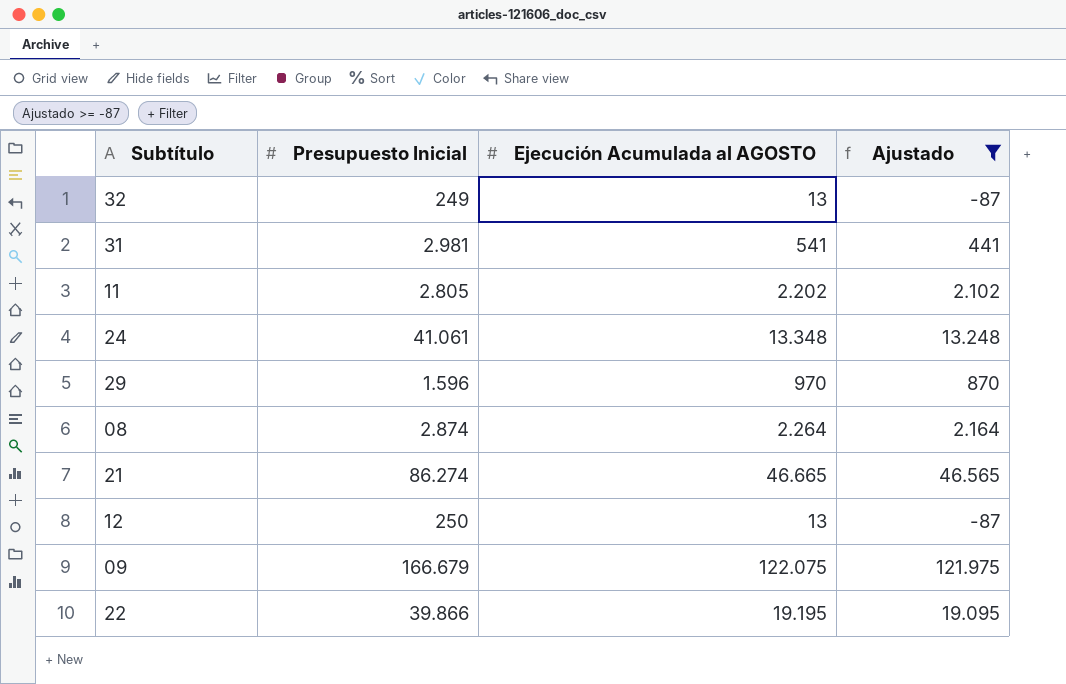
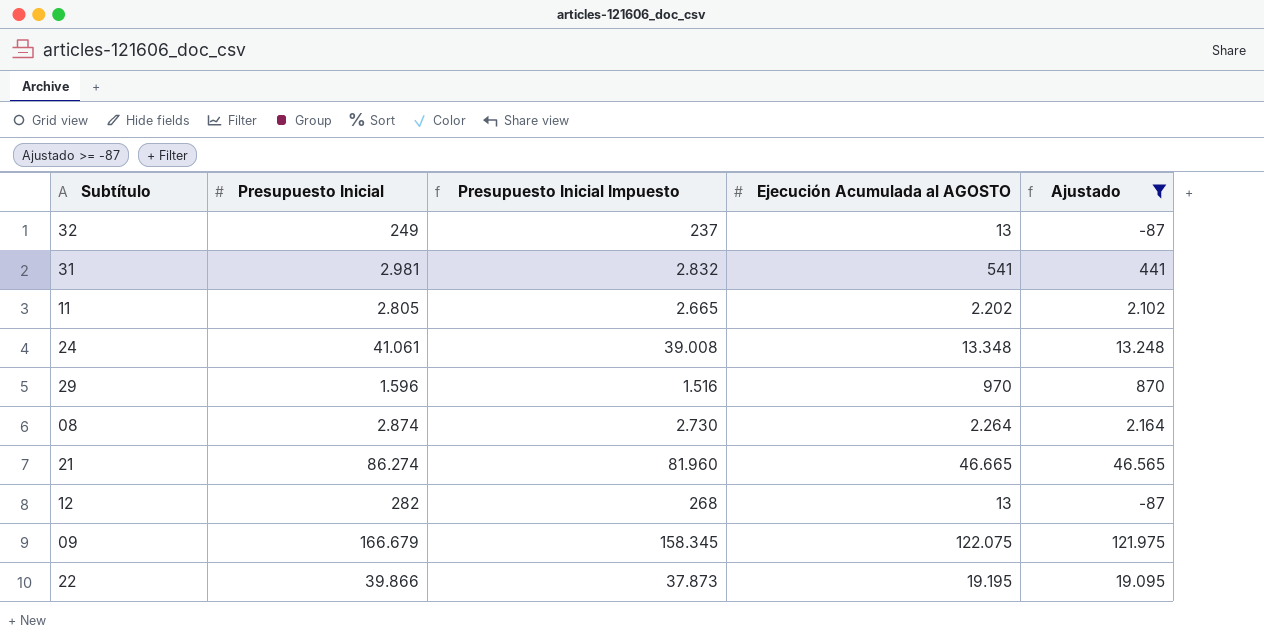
column Presupuesto Inicial Impuesto | formula: none -> [Presupuesto Inicial] * 0,95
12 | Presupuesto Inicial: 250 -> 282

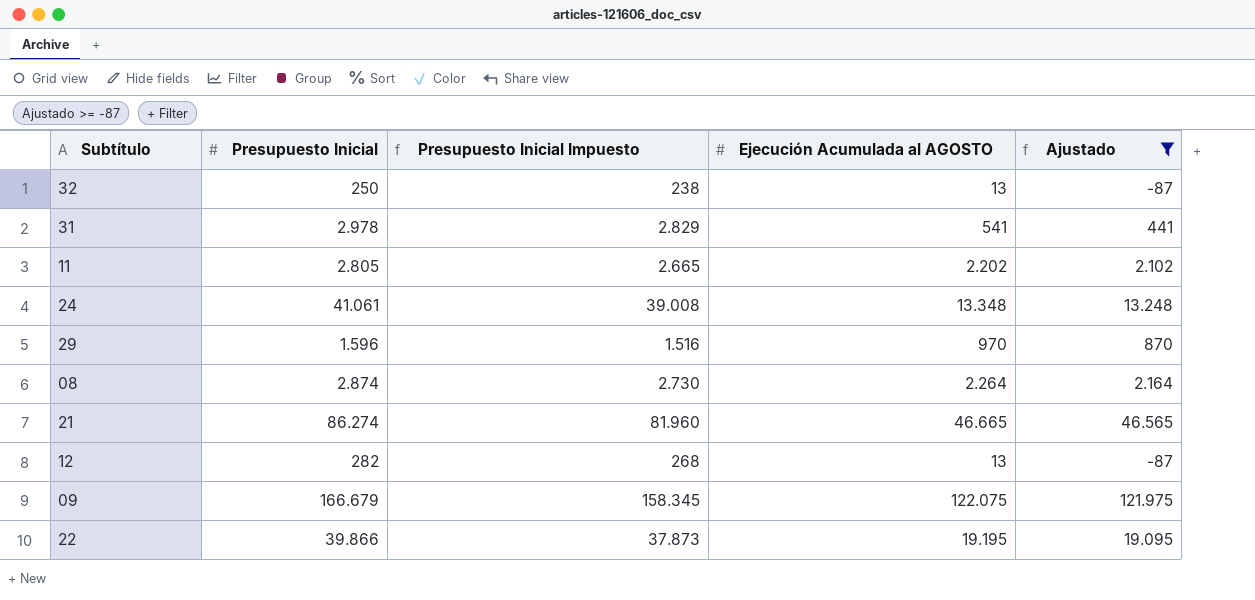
32 | Presupuesto Inicial: 249 -> 250
32 | Presupuesto Inicial Impuesto: 237 -> 238
31 | Presupuesto Inicial: 2.981 -> 2.978
31 | Presupuesto Inicial Impuesto: 2.832 -> 2.829

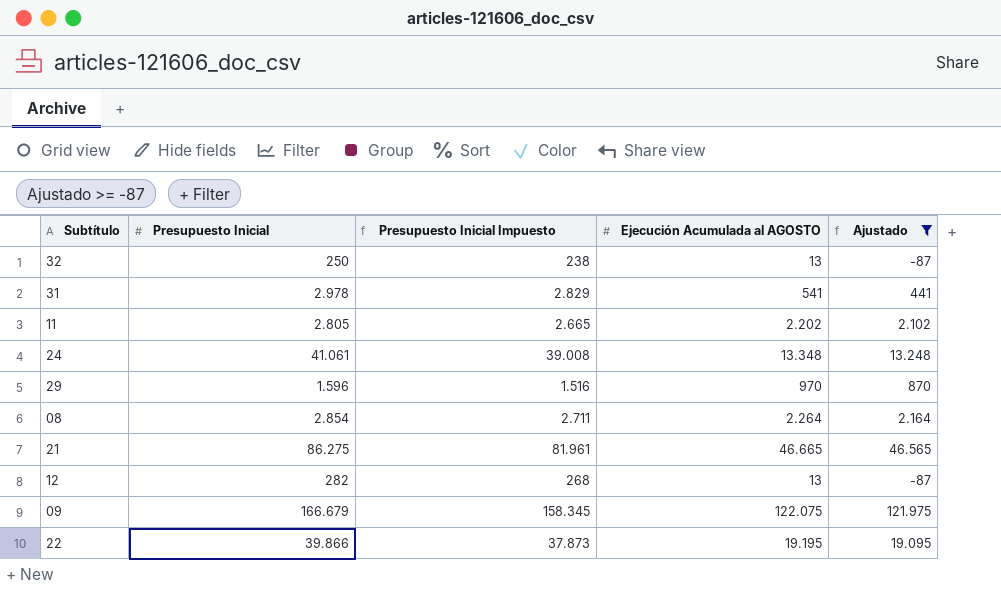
08 | Presupuesto Inicial: 2.874 -> 2.854
08 | Presupuesto Inicial Impuesto: 2.730 -> 2.711
21 | Presupuesto Inicial: 86.274 -> 86.275
21 | Presupuesto Inicial Impuesto: 81.960 -> 81.961

